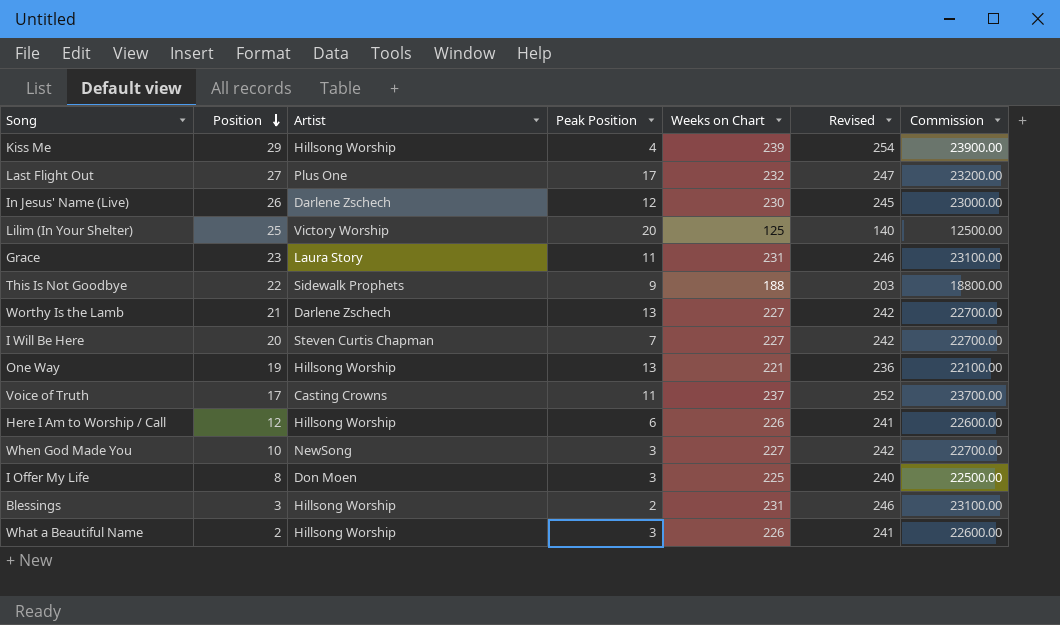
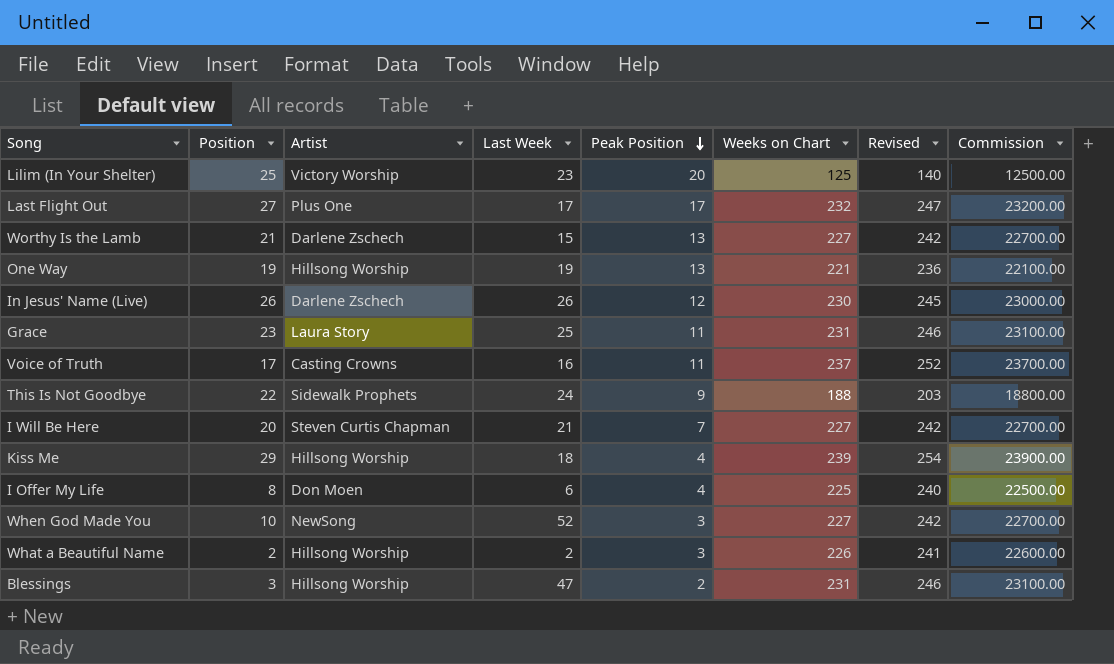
row order: Position descending -> Peak Position descending
column Last Week | position: none -> 4
row Here I Am to Worship / Call: 12 | Hillsong Worship | 6 | 226 | 241 | 22600.00 -> none
I Offer My Life | Peak Position: 3 -> 4

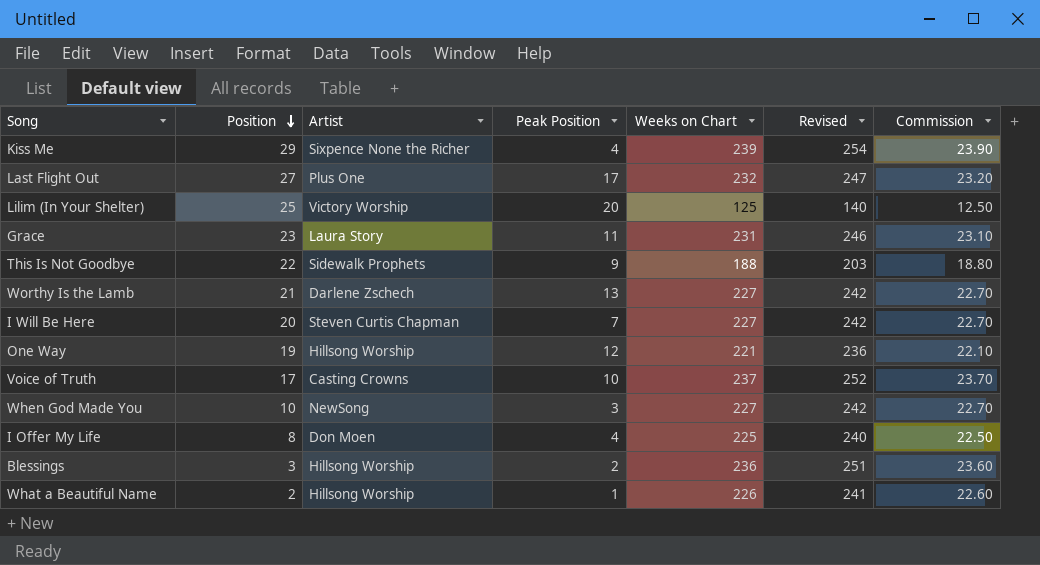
row order: Peak Position descending -> Position descending
column Last Week | position: 4 -> none
column Commission | formula: [Weeks on Chart] * 100 -> [Weeks on Chart] * 0.1
row In Jesus' Name (Live): 26 | Darlene Zschech | 26 | 12 | 230 | 245 | 23000.00 -> none
Kiss Me | Artist: Hillsong Worship -> Sixpence None the Richer
One Way | Peak Position: 13 -> 12
Voice of Truth | Peak Position: 11 -> 10
Blessings | Weeks on Chart: 231 -> 236
Blessings | Revised: 246 -> 251
What a Beautiful Name | Peak Position: 3 -> 1

